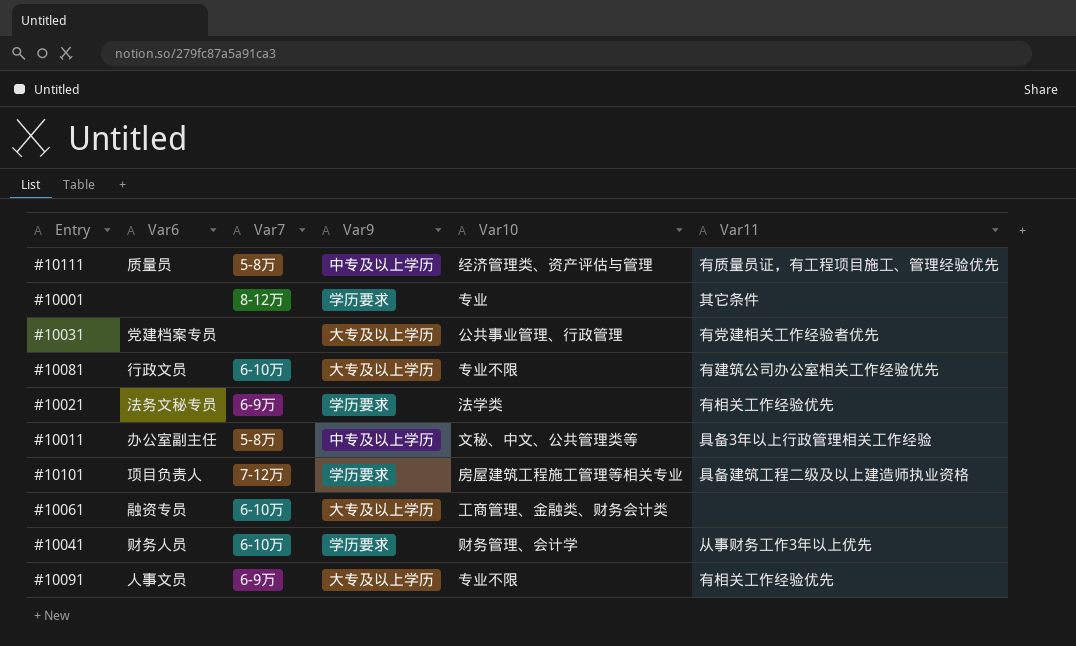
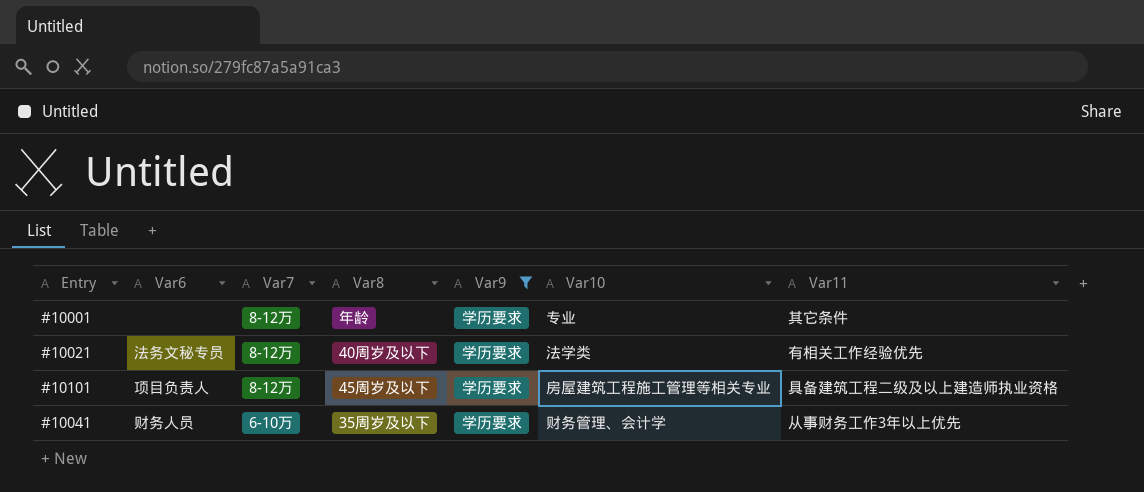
filter: none -> Var9 = 学历要求
column Var8 | position: none -> 4
#10021 | Var7: 6-9万 -> 8-12万
#10101 | Var7: 7-12万 -> 8-12万

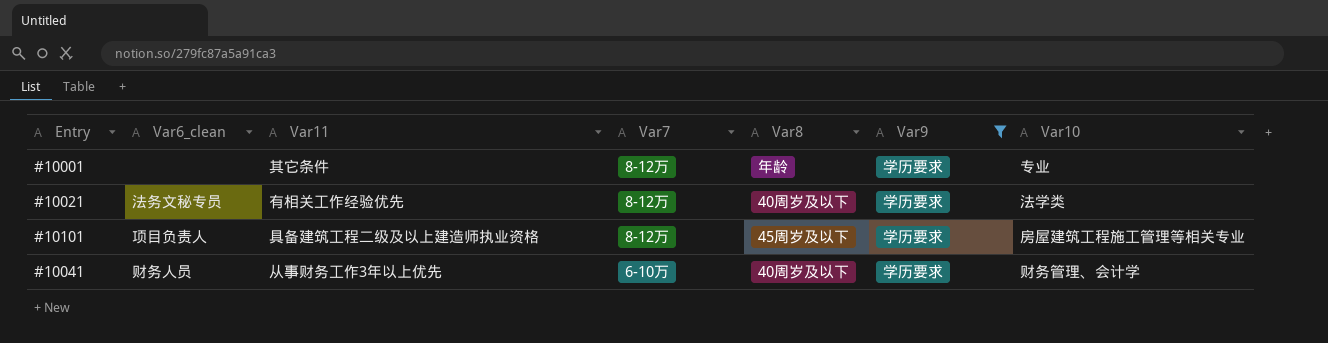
column name: Var6 -> Var6_clean
column Var11 | position: 7 -> 3
#10041 | Var8: 35周岁及以下 -> 40周岁及以下

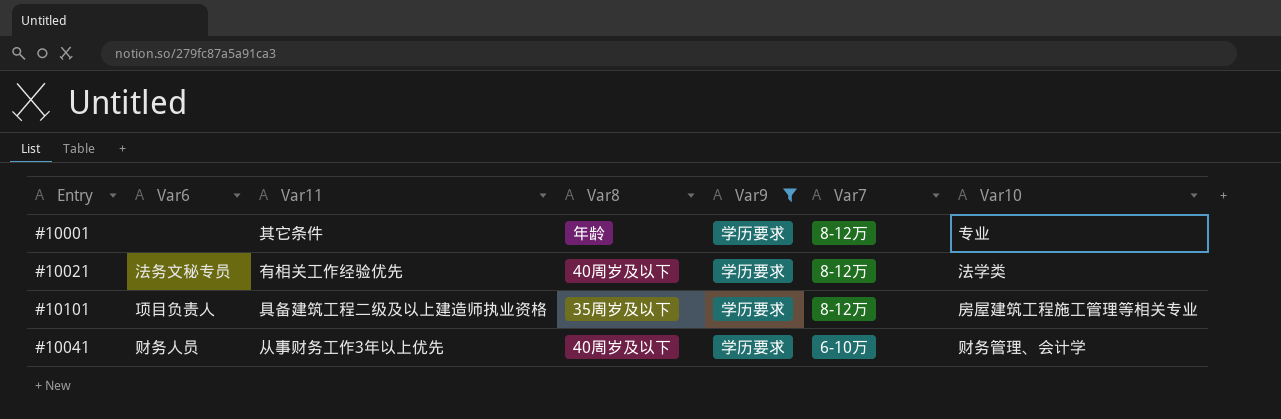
column name: Var6_clean -> Var6
column Var7 | position: 4 -> 6
#10101 | Var8: 45周岁及以下 -> 35周岁及以下

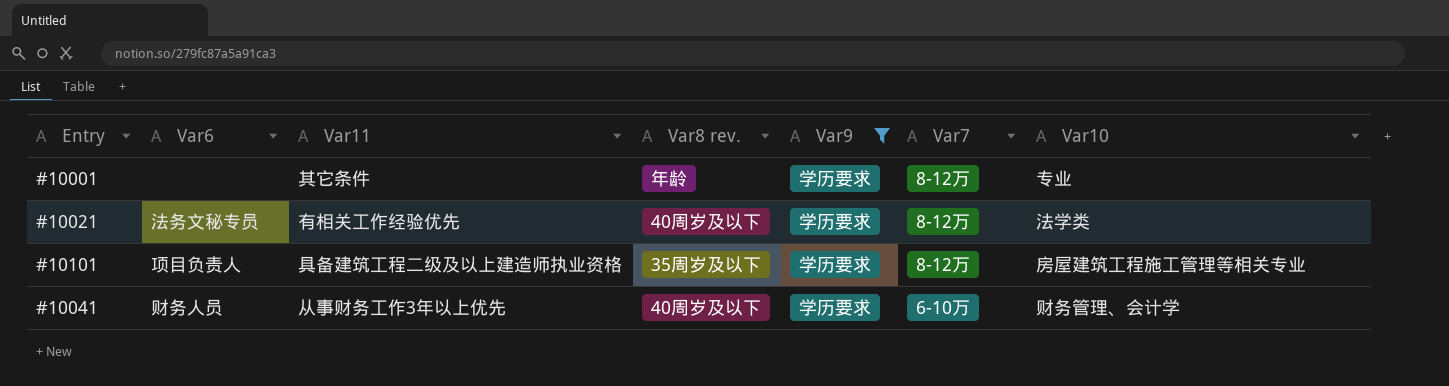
column name: Var8 -> Var8 rev.

